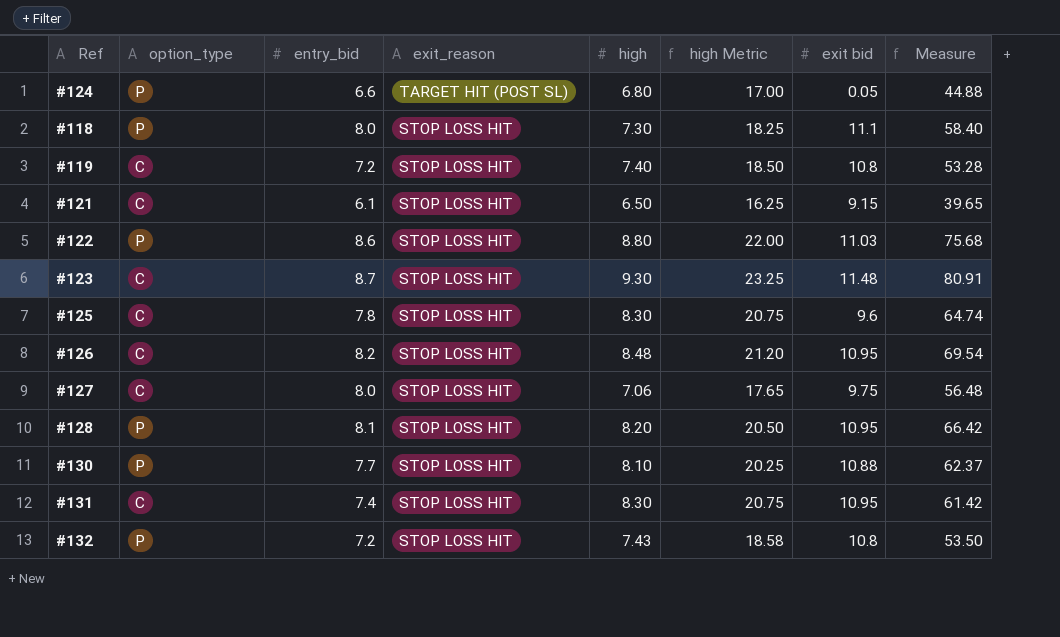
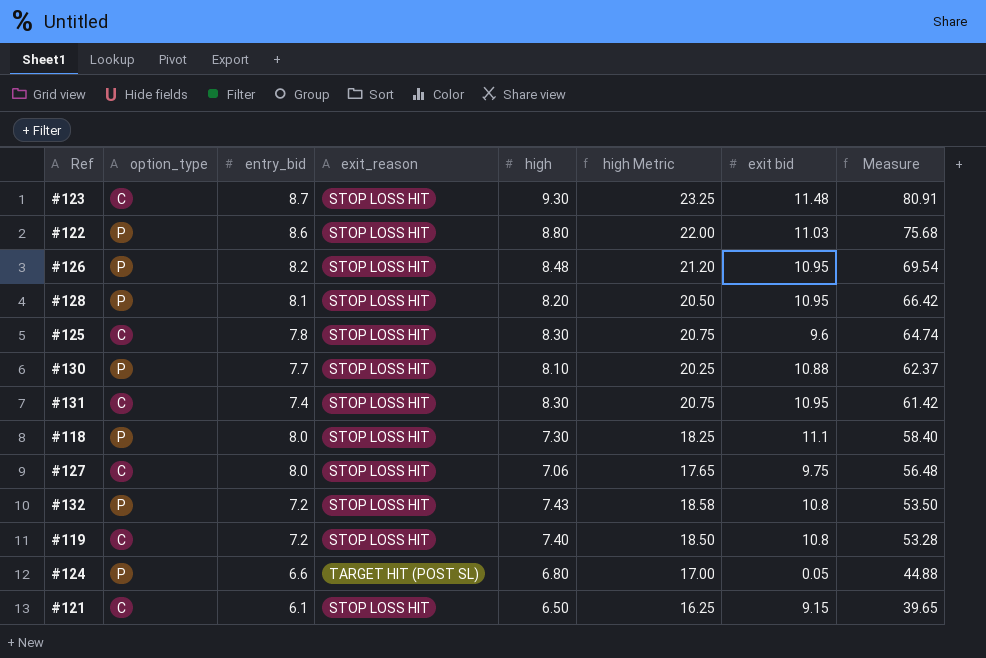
row order: exit_reason descending -> Measure descending
#126 | option_type: C -> P

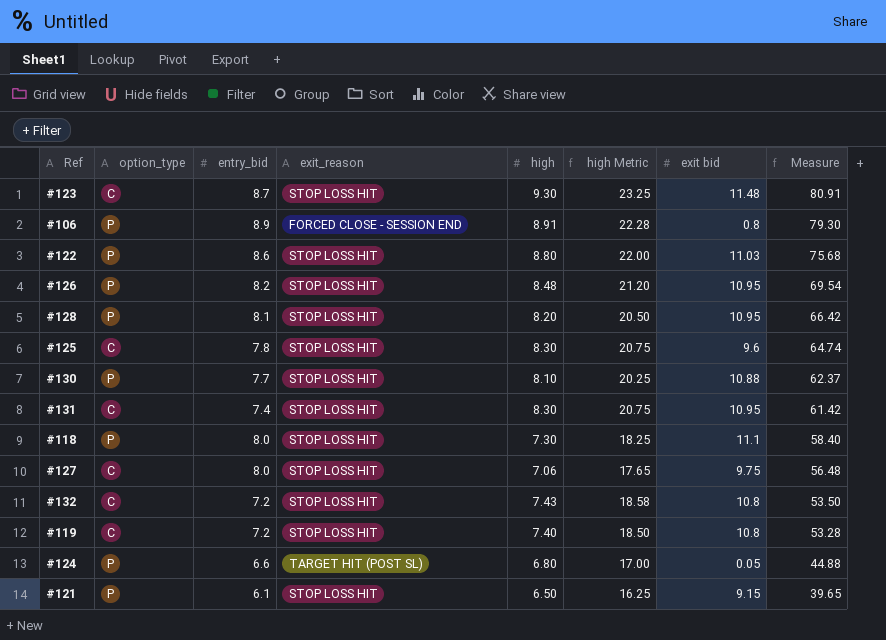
row #106: none -> P | 8.9 | FORCED CLOSE - SESSION END | 8.91 | 22.28 | 0.8 | 79.30
#132 | option_type: P -> C
#121 | option_type: C -> P

